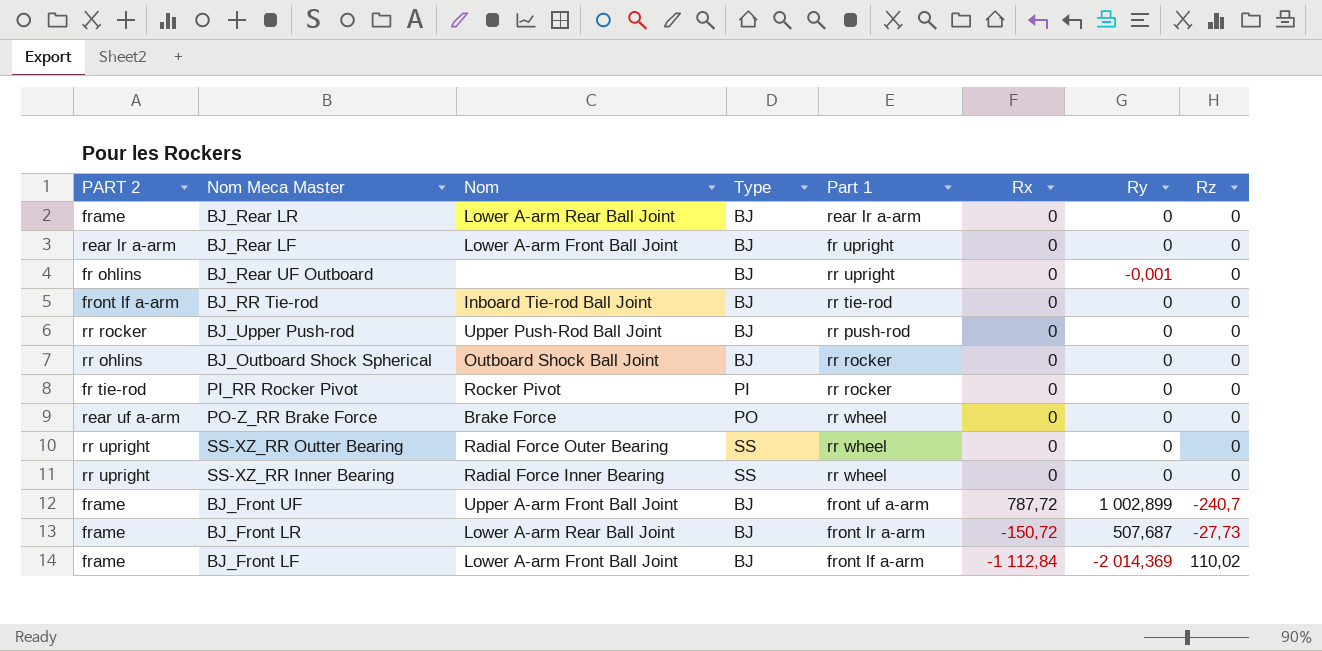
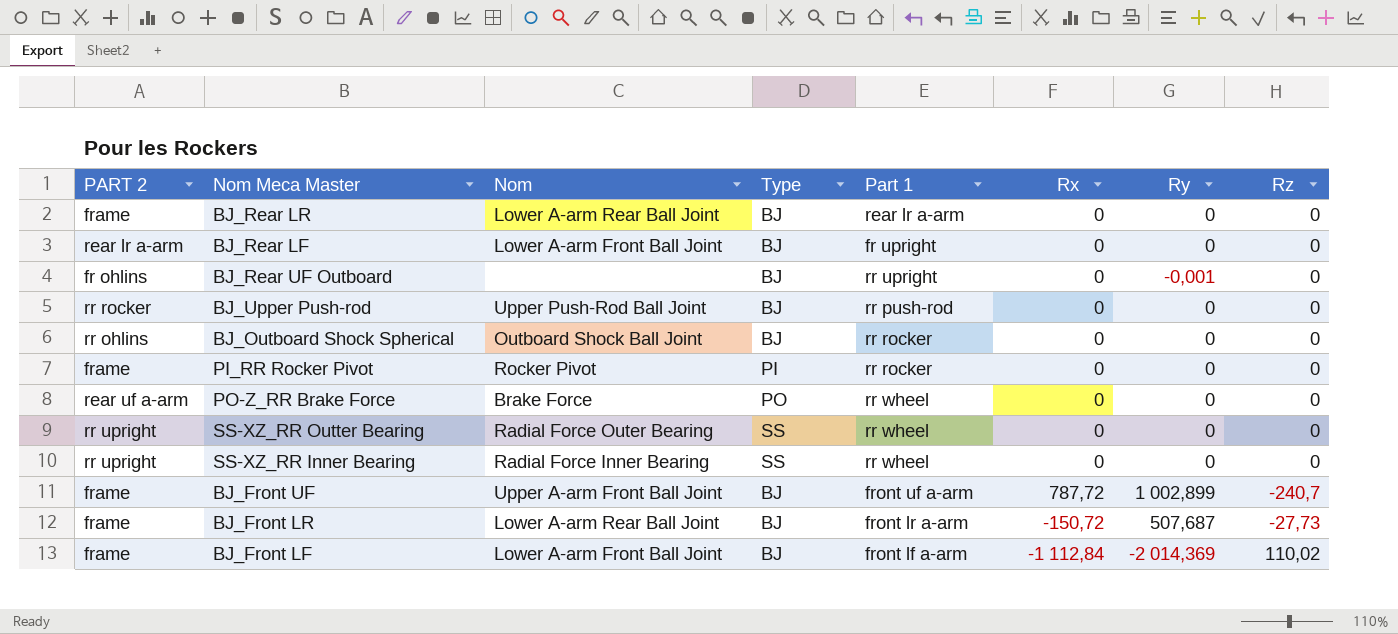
row BJ_RR Tie-rod: front lf a-arm | Inboard Tie-rod Ball Joint | BJ | rr tie-rod | 0 | 0 | 0 -> none
PI_RR Rocker Pivot | PART 2: fr tie-rod -> frame

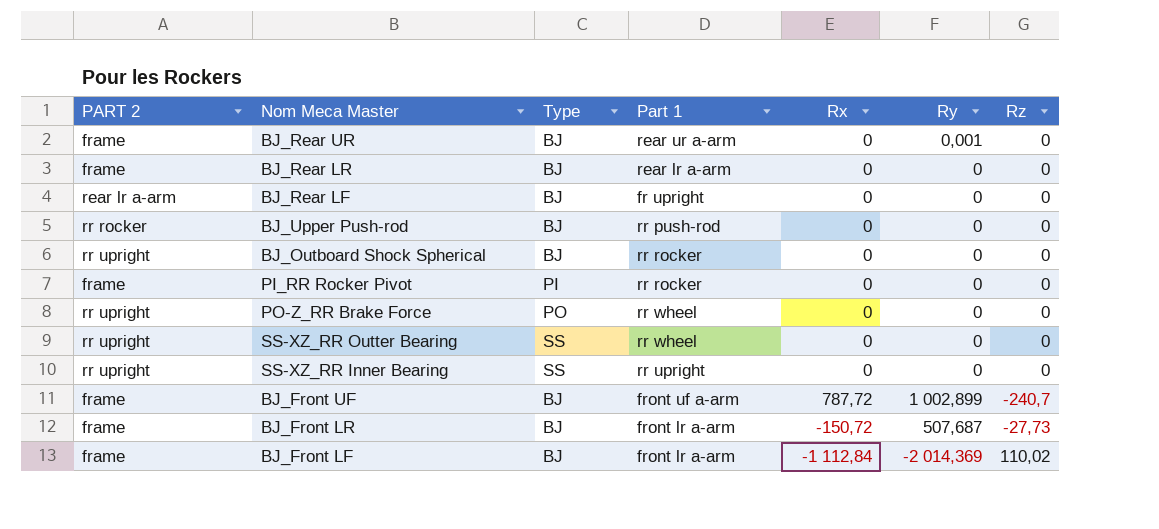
column Nom | position: 3 -> none
row BJ_Rear UF Outboard: fr ohlins | none | BJ | rr upright | 0 | -0,001 | 0 -> none
row BJ_Rear UR: none -> frame | BJ | rear ur a-arm | 0 | 0,001 | 0
BJ_Outboard Shock Spherical | PART 2: rr ohlins -> rr upright
PO-Z_RR Brake Force | PART 2: rear uf a-arm -> rr upright
SS-XZ_RR Inner Bearing | Part 1: rr wheel -> rr upright
BJ_Front LF | Part 1: front lf a-arm -> front lr a-arm

